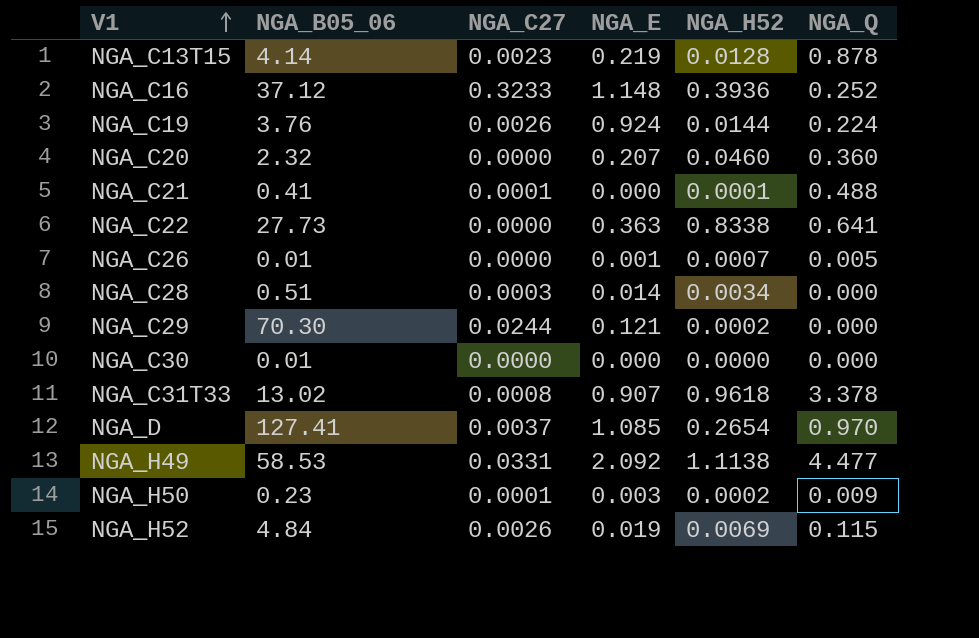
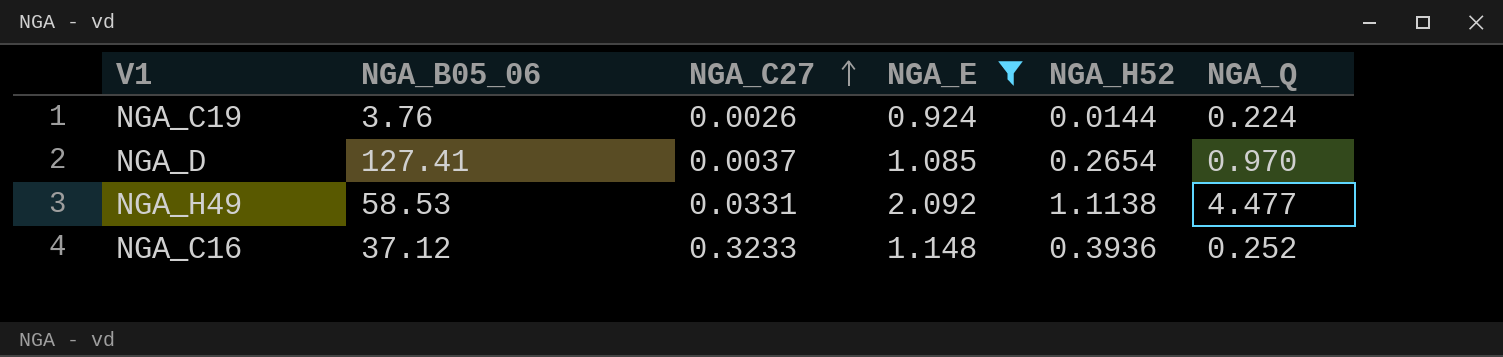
filter: none -> NGA_E >= 0.924
row order: V1 ascending -> NGA_C27 ascending

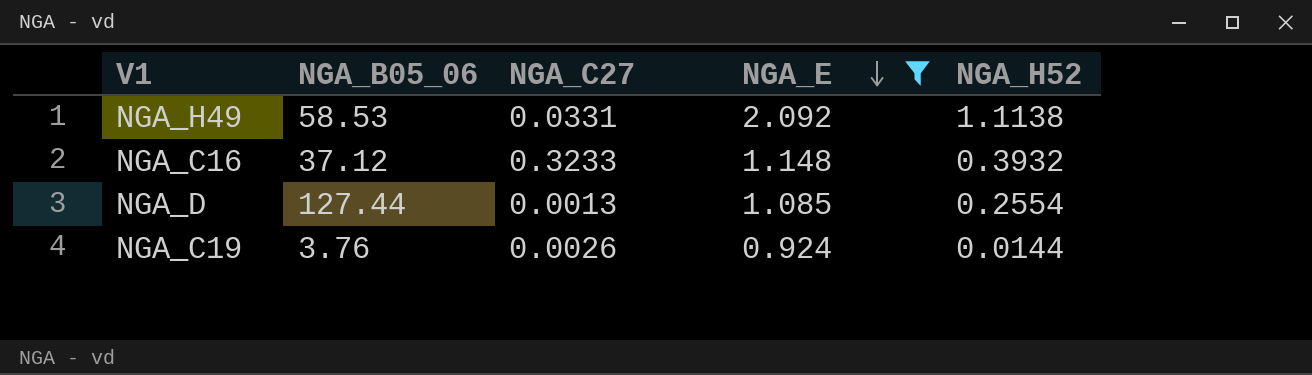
row order: NGA_C27 ascending -> NGA_E descending
column NGA_Q | position: 6 -> none
NGA_C16 | NGA_H52: 0.3936 -> 0.3932
NGA_D | NGA_B05_06: 127.41 -> 127.44
NGA_D | NGA_C27: 0.0037 -> 0.0013
NGA_D | NGA_H52: 0.2654 -> 0.2554

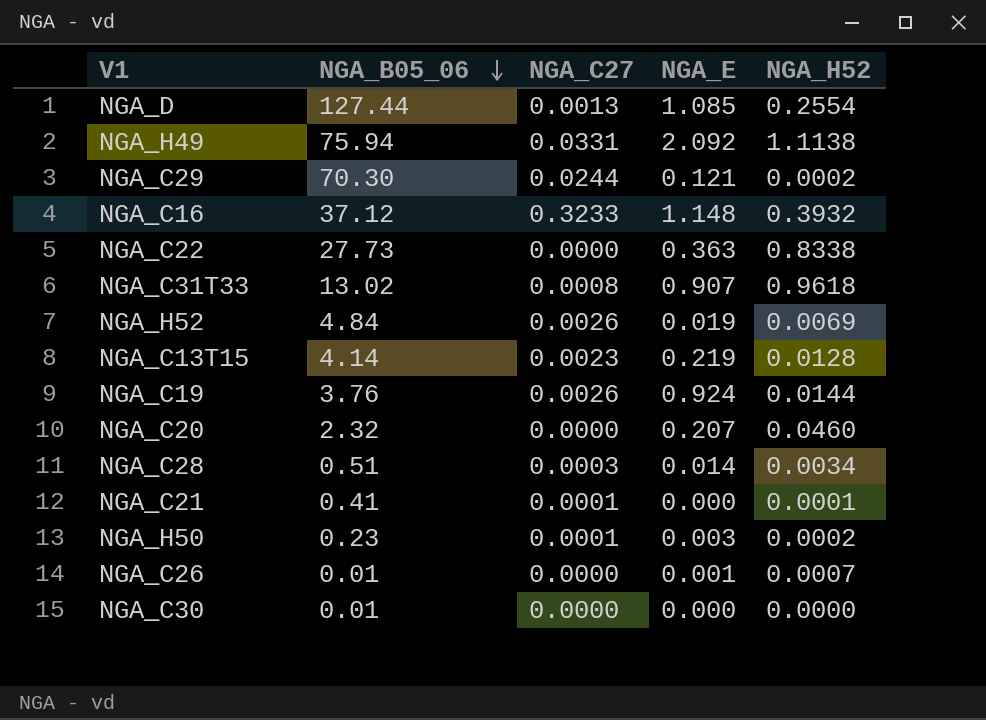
filter: NGA_E >= 0.924 -> none
row order: NGA_E descending -> NGA_B05_06 descending
NGA_H49 | NGA_B05_06: 58.53 -> 75.94

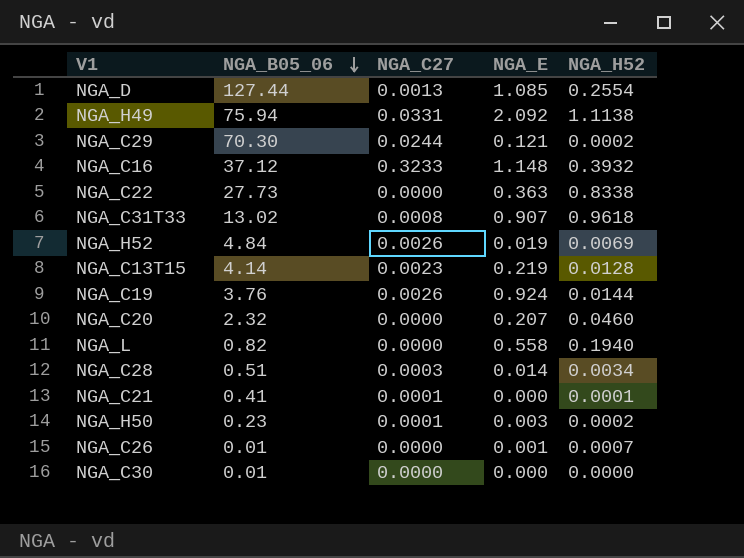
row NGA_L: none -> 0.82 | 0.0000 | 0.558 | 0.1940

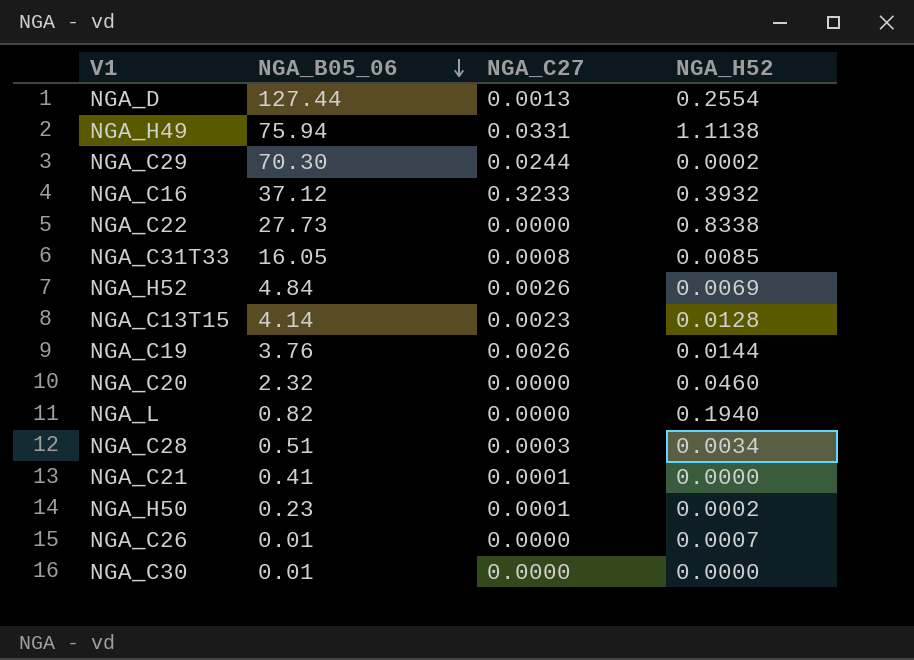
column NGA_E | position: 4 -> none
NGA_C31T33 | NGA_B05_06: 13.02 -> 16.05
NGA_C31T33 | NGA_H52: 0.9618 -> 0.0085
NGA_C21 | NGA_H52: 0.0001 -> 0.0000

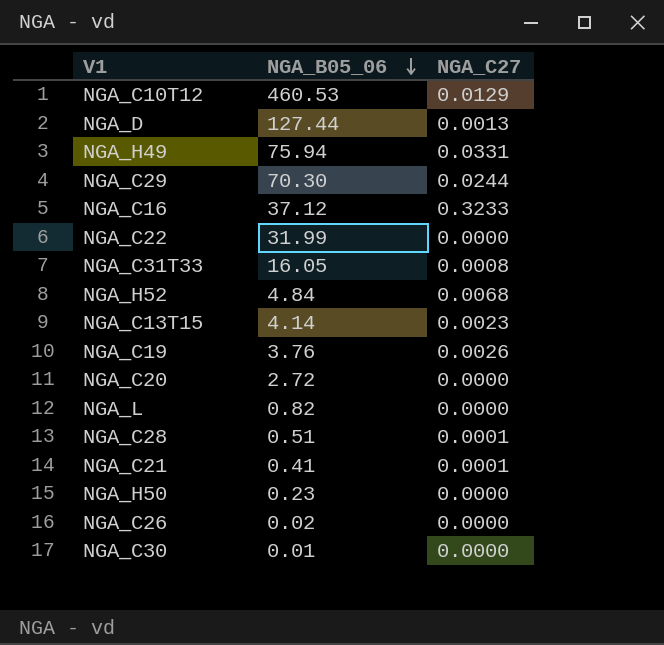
column NGA_H52 | position: 4 -> none
row NGA_C10T12: none -> 460.53 | 0.0129
NGA_C22 | NGA_B05_06: 27.73 -> 31.99
NGA_H52 | NGA_C27: 0.0026 -> 0.0068
NGA_C20 | NGA_B05_06: 2.32 -> 2.72
NGA_C28 | NGA_C27: 0.0003 -> 0.0001
NGA_H50 | NGA_C27: 0.0001 -> 0.0000
NGA_C26 | NGA_B05_06: 0.01 -> 0.02

